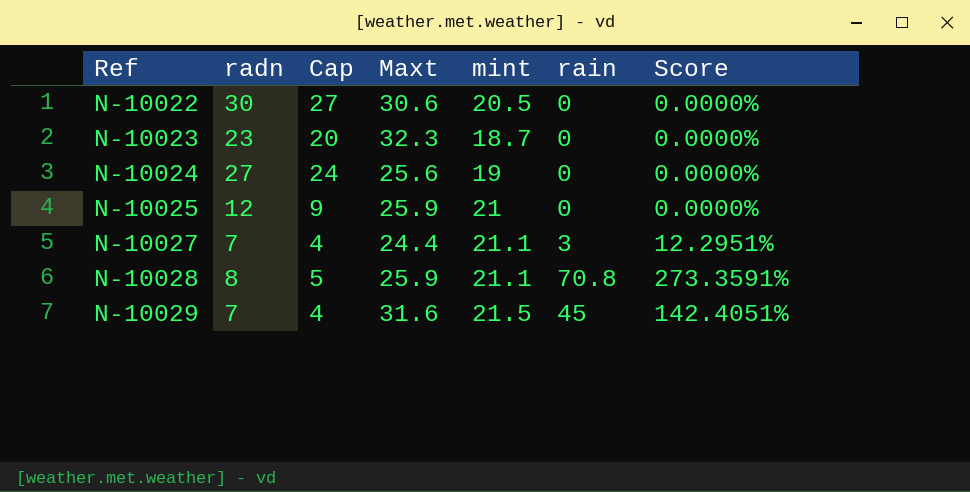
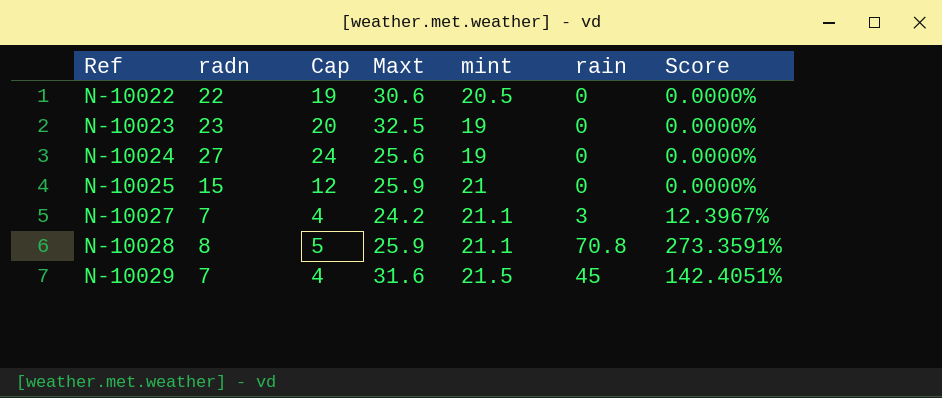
N-10022 | radn: 30 -> 22
N-10022 | Cap: 27 -> 19
N-10023 | Maxt: 32.3 -> 32.5
N-10023 | mint: 18.7 -> 19
N-10025 | radn: 12 -> 15
N-10025 | Cap: 9 -> 12
N-10027 | Maxt: 24.4 -> 24.2
N-10027 | Score: 12.2951% -> 12.3967%

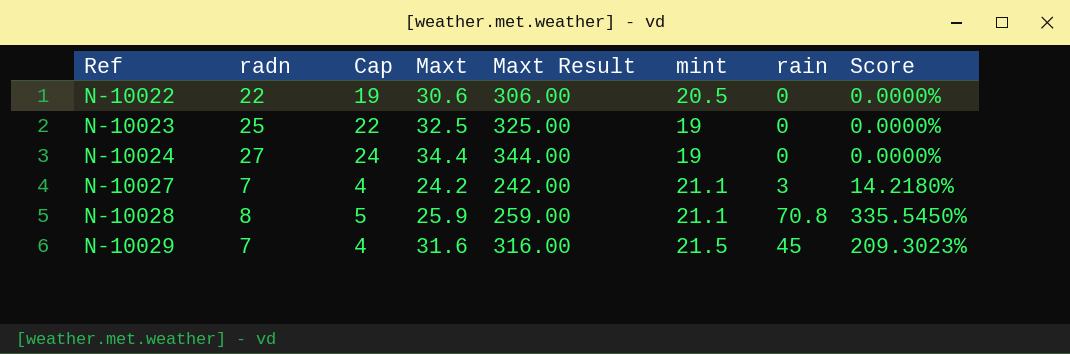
column Maxt Result | formula: none -> [Maxt] * 10
column Score | formula: [rain] / [Maxt] -> [rain] / [mint]
row N-10025: 15 | 12 | 25.9 | 21 | 0 | 0.0000% -> none
N-10023 | radn: 23 -> 25
N-10023 | Cap: 20 -> 22
N-10024 | Maxt: 25.6 -> 34.4

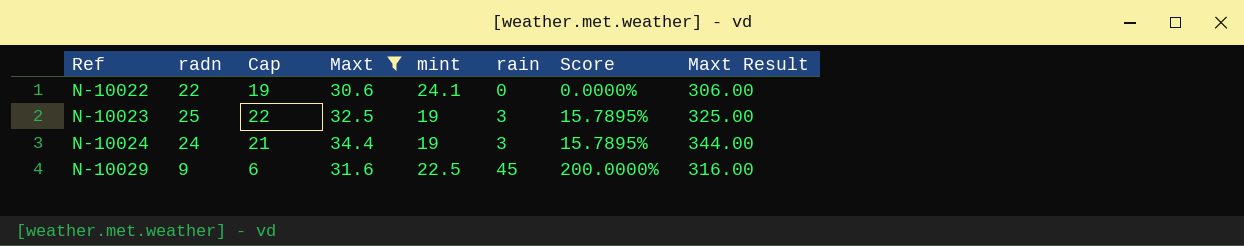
filter: none -> Maxt >= 30.6
column Maxt Result | position: 5 -> 8
N-10022 | mint: 20.5 -> 24.1
N-10023 | rain: 0 -> 3
N-10023 | Score: 0.0000% -> 15.7895%
N-10024 | radn: 27 -> 24
N-10024 | Cap: 24 -> 21
N-10024 | rain: 0 -> 3
N-10024 | Score: 0.0000% -> 15.7895%
N-10029 | radn: 7 -> 9
N-10029 | Cap: 4 -> 6
N-10029 | mint: 21.5 -> 22.5
N-10029 | Score: 209.3023% -> 200.0000%

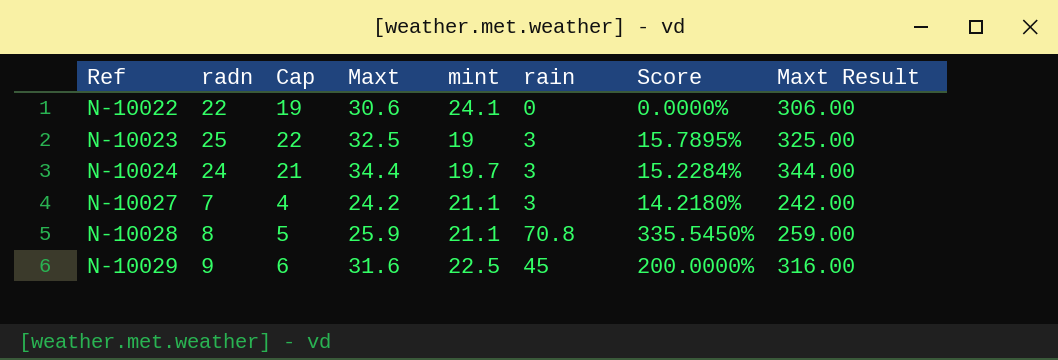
filter: Maxt >= 30.6 -> none
N-10024 | mint: 19 -> 19.7
N-10024 | Score: 15.7895% -> 15.2284%

